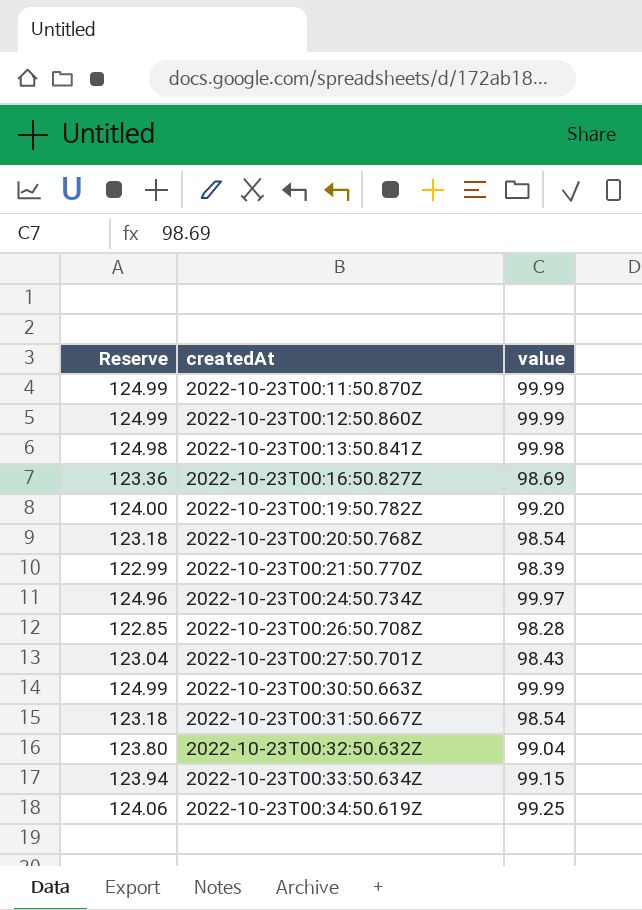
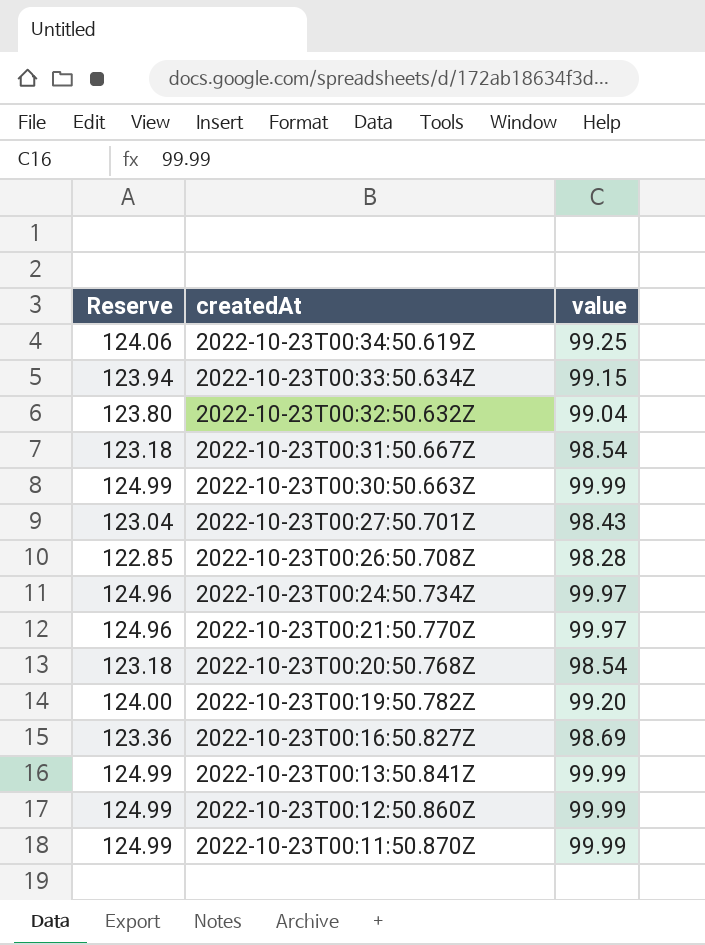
row order: createdAt ascending -> createdAt descending
2022-10-23T00:21:50.770Z | Reserve: 122.99 -> 124.96
2022-10-23T00:21:50.770Z | value: 98.39 -> 99.97
2022-10-23T00:13:50.841Z | Reserve: 124.98 -> 124.99
2022-10-23T00:13:50.841Z | value: 99.98 -> 99.99

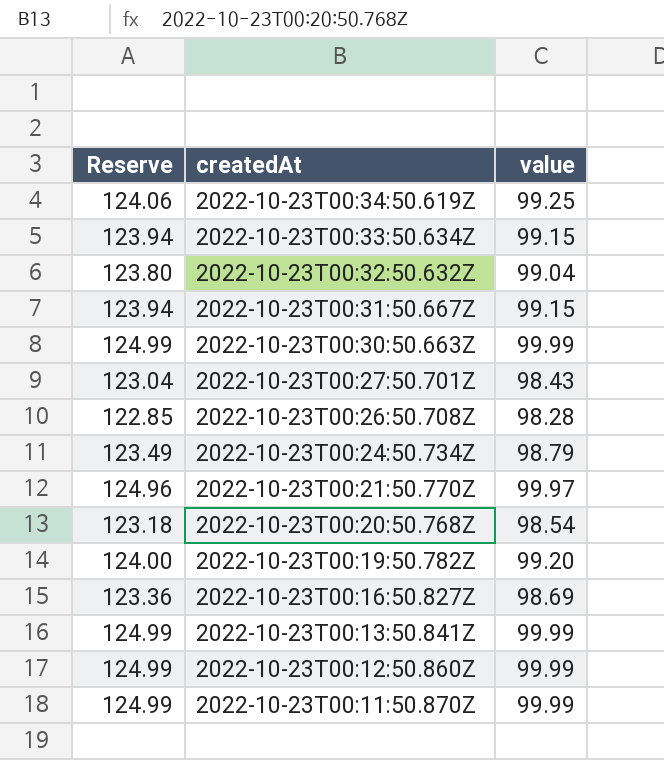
2022-10-23T00:31:50.667Z | Reserve: 123.18 -> 123.94
2022-10-23T00:31:50.667Z | value: 98.54 -> 99.15
2022-10-23T00:24:50.734Z | Reserve: 124.96 -> 123.49
2022-10-23T00:24:50.734Z | value: 99.97 -> 98.79

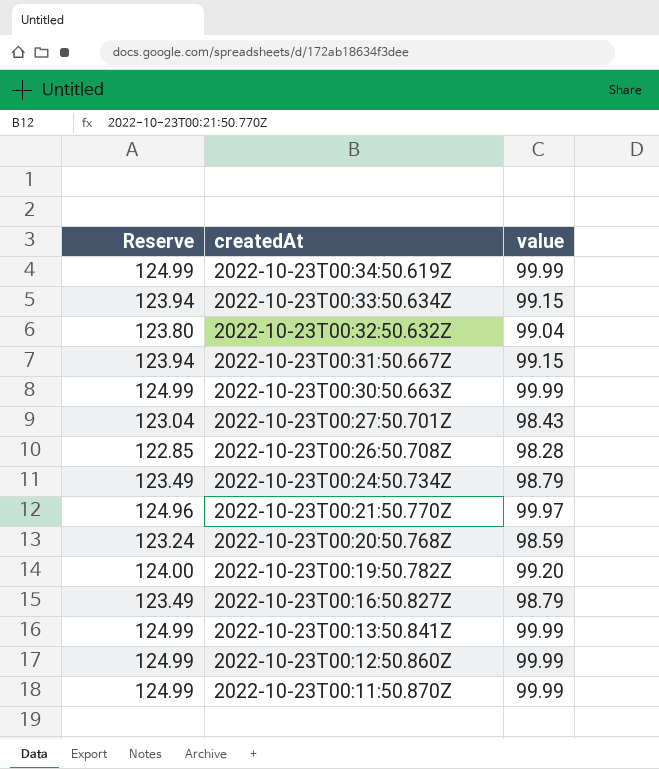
2022-10-23T00:34:50.619Z | Reserve: 124.06 -> 124.99
2022-10-23T00:34:50.619Z | value: 99.25 -> 99.99
2022-10-23T00:20:50.768Z | Reserve: 123.18 -> 123.24
2022-10-23T00:20:50.768Z | value: 98.54 -> 98.59
2022-10-23T00:16:50.827Z | Reserve: 123.36 -> 123.49
2022-10-23T00:16:50.827Z | value: 98.69 -> 98.79

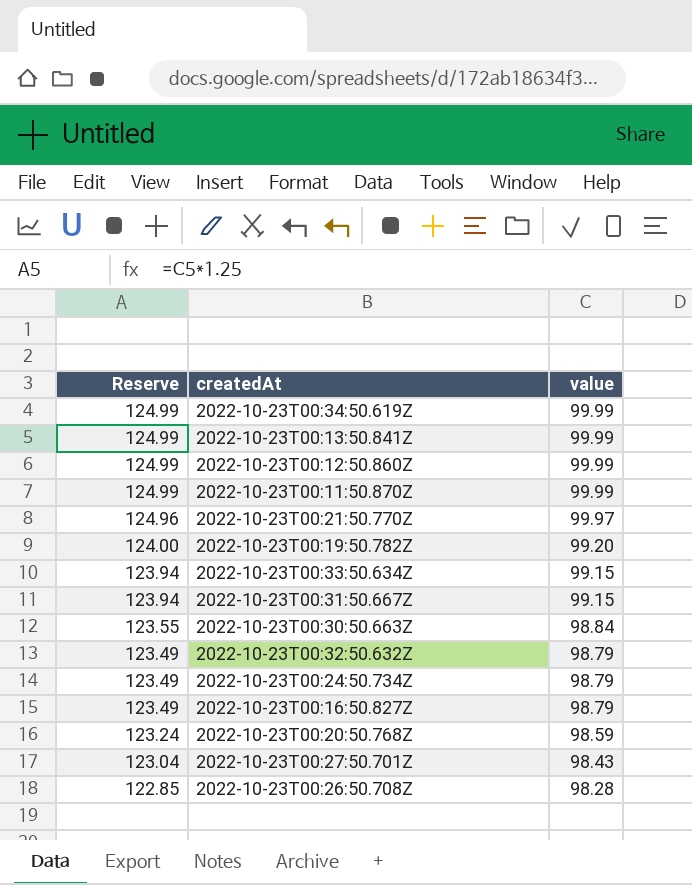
row order: createdAt descending -> Reserve descending
2022-10-23T00:30:50.663Z | Reserve: 124.99 -> 123.55
2022-10-23T00:30:50.663Z | value: 99.99 -> 98.84
2022-10-23T00:32:50.632Z | Reserve: 123.80 -> 123.49
2022-10-23T00:32:50.632Z | value: 99.04 -> 98.79

